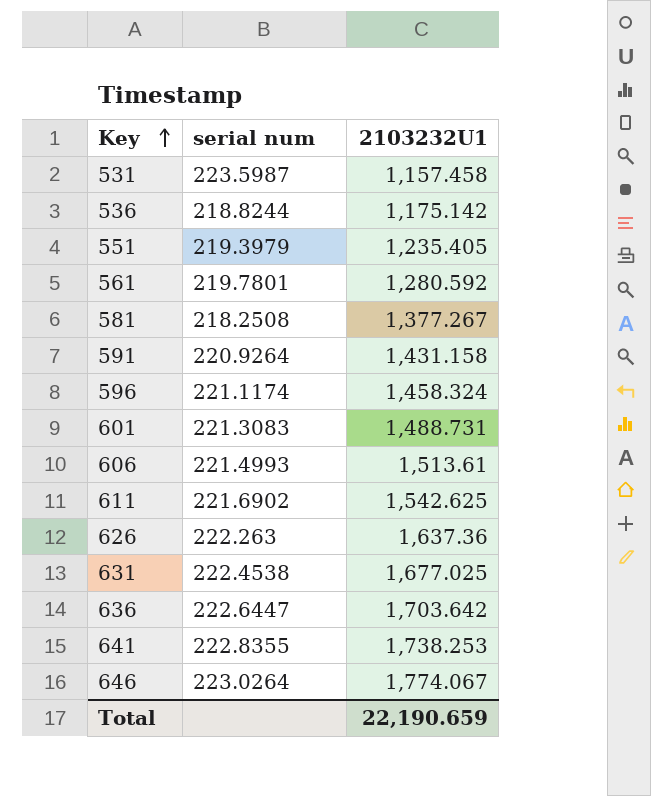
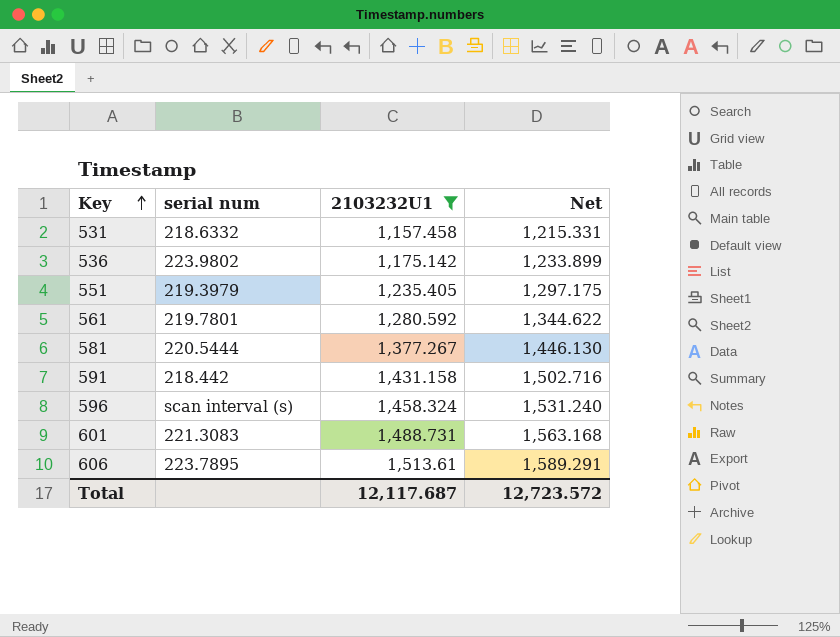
filter: none -> 2103232U1 <= 1,513.61
column Net | formula: none -> [2103232U1] * 1.05
531 | serial num: 223.5987 -> 218.6332
536 | serial num: 218.8244 -> 223.9802
581 | serial num: 218.2508 -> 220.5444
591 | serial num: 220.9264 -> 218.442
596 | serial num: 221.1174 -> scan interval (s)
606 | serial num: 221.4993 -> 223.7895
Total | 2103232U1: 22,190.659 -> 12,117.687

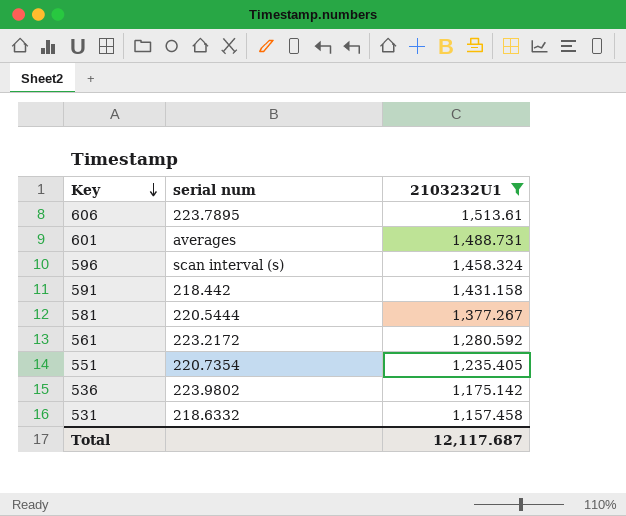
row order: Key ascending -> Key descending
column Net | formula: [2103232U1] * 1.05 -> none
601 | serial num: 221.3083 -> averages
561 | serial num: 219.7801 -> 223.2172
551 | serial num: 219.3979 -> 220.7354

